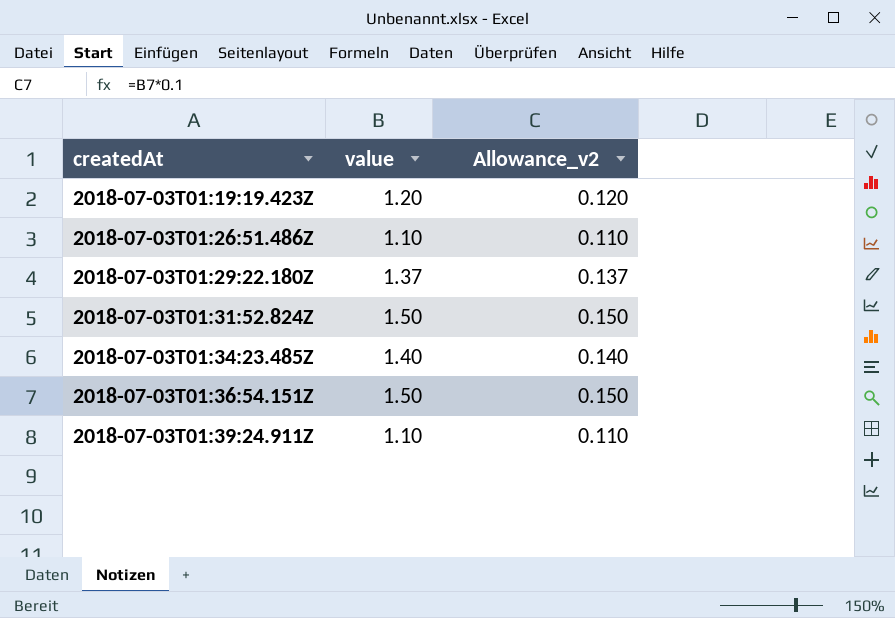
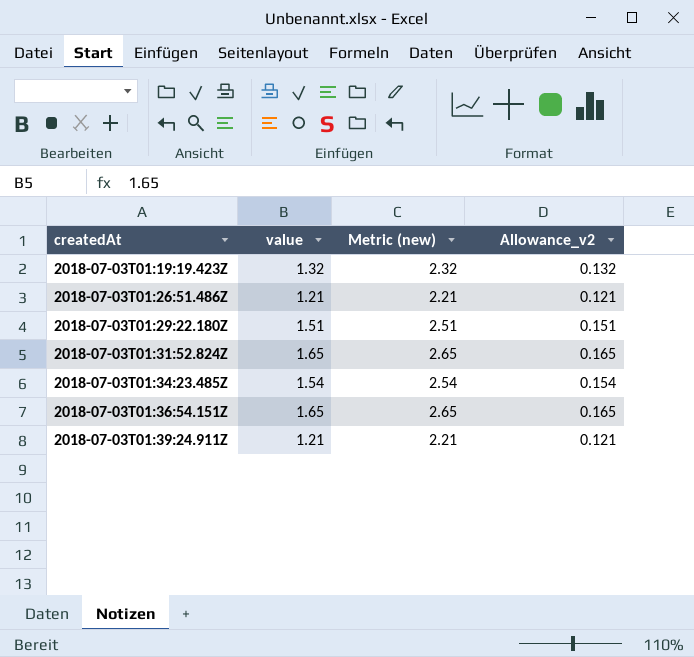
column Metric (new) | formula: none -> [value] + 1
2018-07-03T01:19:19.423Z | value: 1.20 -> 1.32
2018-07-03T01:19:19.423Z | Allowance_v2: 0.120 -> 0.132
2018-07-03T01:26:51.486Z | value: 1.10 -> 1.21
2018-07-03T01:26:51.486Z | Allowance_v2: 0.110 -> 0.121
2018-07-03T01:29:22.180Z | value: 1.37 -> 1.51
2018-07-03T01:29:22.180Z | Allowance_v2: 0.137 -> 0.151
2018-07-03T01:31:52.824Z | value: 1.50 -> 1.65
2018-07-03T01:31:52.824Z | Allowance_v2: 0.150 -> 0.165
2018-07-03T01:34:23.485Z | value: 1.40 -> 1.54
2018-07-03T01:34:23.485Z | Allowance_v2: 0.140 -> 0.154
2018-07-03T01:36:54.151Z | value: 1.50 -> 1.65
2018-07-03T01:36:54.151Z | Allowance_v2: 0.150 -> 0.165
2018-07-03T01:39:24.911Z | value: 1.10 -> 1.21
2018-07-03T01:39:24.911Z | Allowance_v2: 0.110 -> 0.121

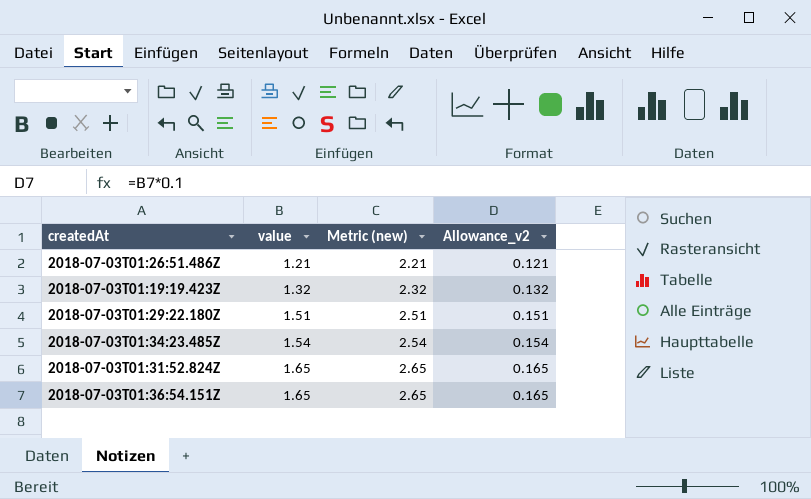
row order: createdAt ascending -> value ascending
row 2018-07-03T01:39:24.911Z: 1.21 | 2.21 | 0.121 -> none

